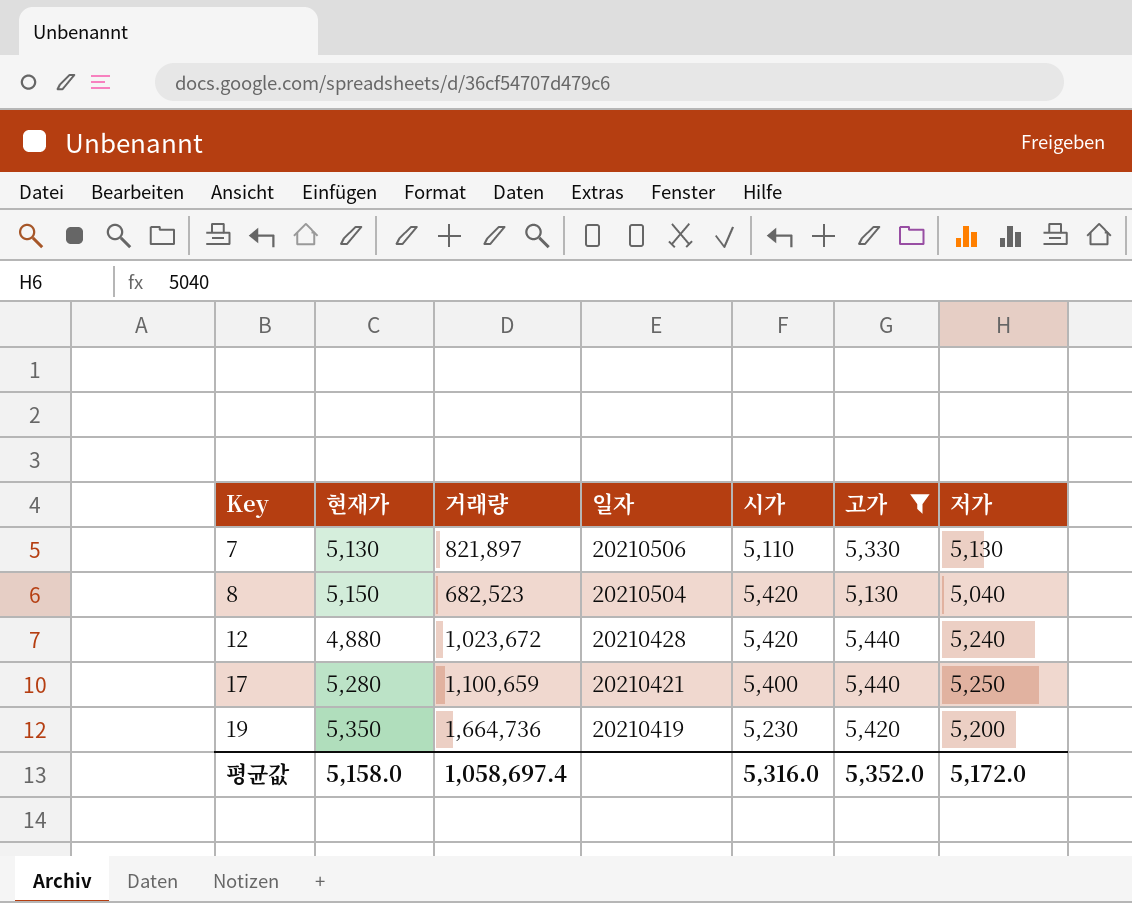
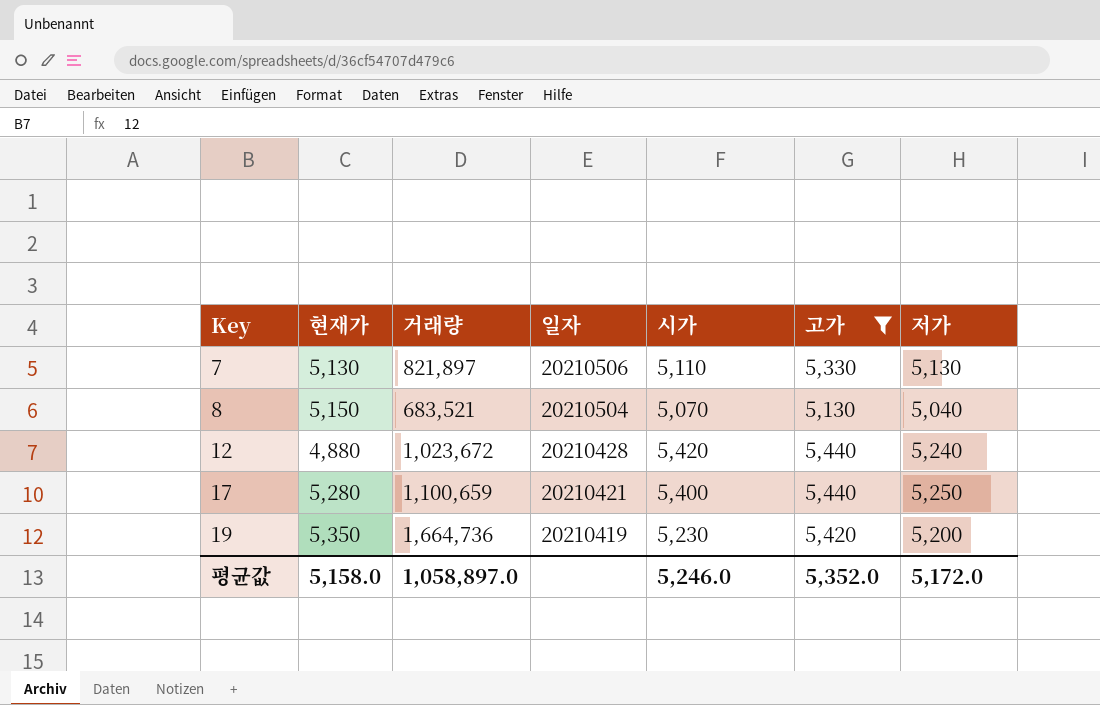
8 | 거래량: 682,523 -> 683,521
8 | 시가: 5,420 -> 5,070
평균값 | 거래량: 1,058,697.4 -> 1,058,897.0
평균값 | 시가: 5,316.0 -> 5,246.0

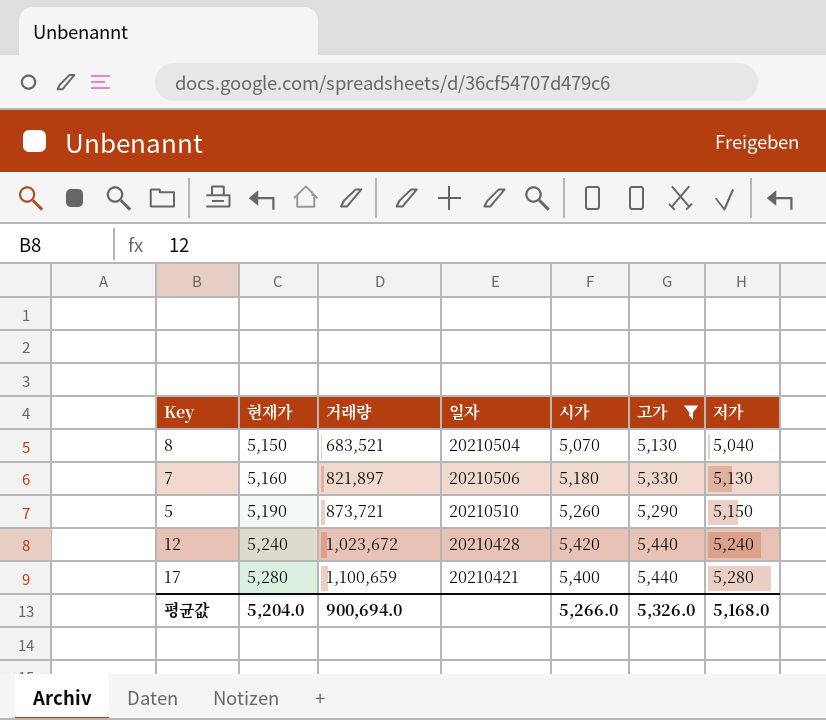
row order: Key ascending -> 현재가 ascending
row 19: 5,350 | 1,664,736 | 20210419 | 5,230 | 5,420 | 5,200 -> none
7 | 현재가: 5,130 -> 5,160
7 | 시가: 5,110 -> 5,180
row 5: none -> 5,190 | 873,721 | 20210510 | 5,260 | 5,290 | 5,150
12 | 현재가: 4,880 -> 5,240
17 | 저가: 5,250 -> 5,280
평균값 | 현재가: 5,158.0 -> 5,204.0
평균값 | 거래량: 1,058,897.0 -> 900,694.0
평균값 | 시가: 5,246.0 -> 5,266.0
평균값 | 고가: 5,352.0 -> 5,326.0
평균값 | 저가: 5,172.0 -> 5,168.0

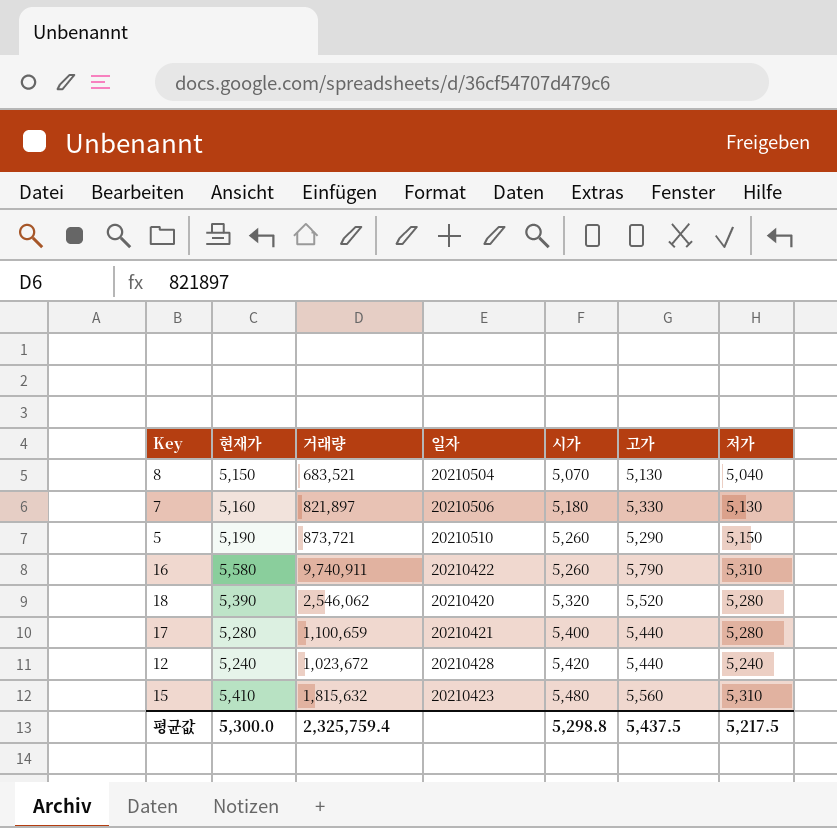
filter: 고가 <= 5,440 -> none
row order: 현재가 ascending -> 시가 ascending
평균값 | 현재가: 5,204.0 -> 5,300.0
평균값 | 거래량: 900,694.0 -> 2,325,759.4
평균값 | 시가: 5,266.0 -> 5,298.8
평균값 | 고가: 5,326.0 -> 5,437.5
평균값 | 저가: 5,168.0 -> 5,217.5

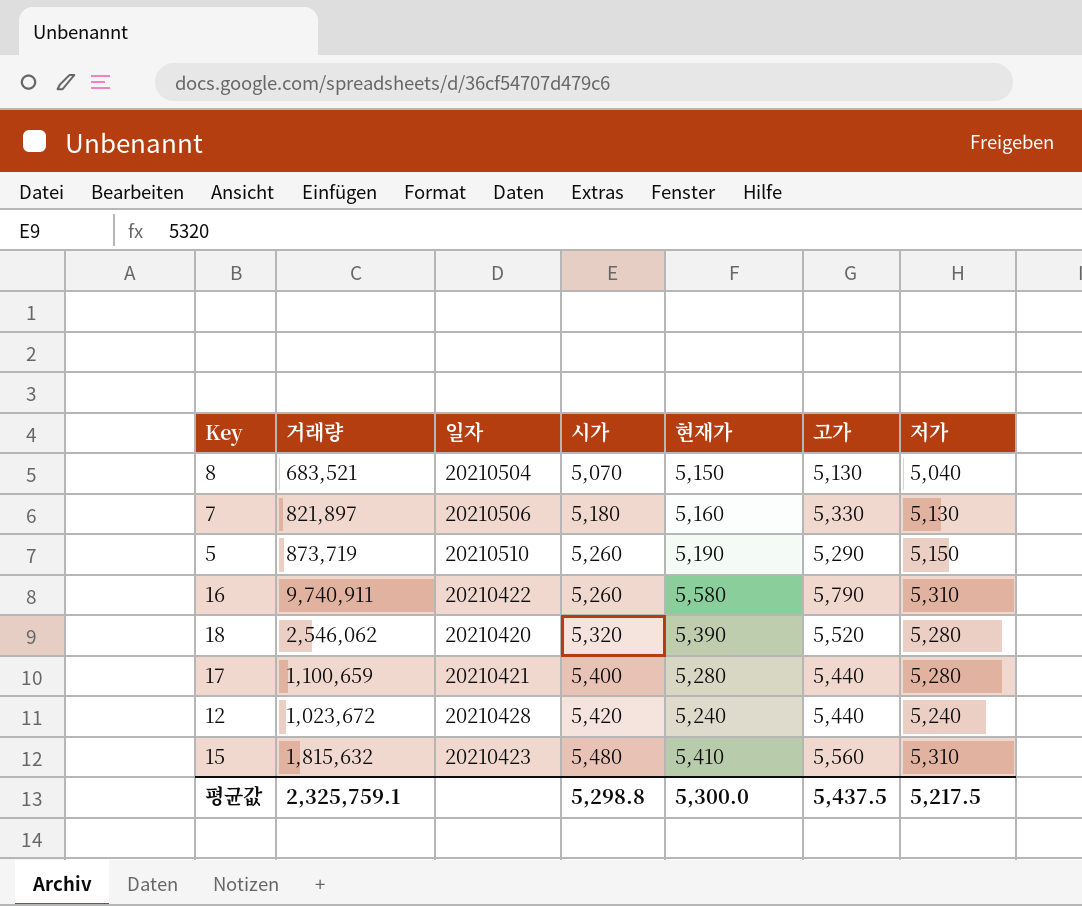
column 현재가 | position: 2 -> 5
5 | 거래량: 873,721 -> 873,719
평균값 | 거래량: 2,325,759.4 -> 2,325,759.1

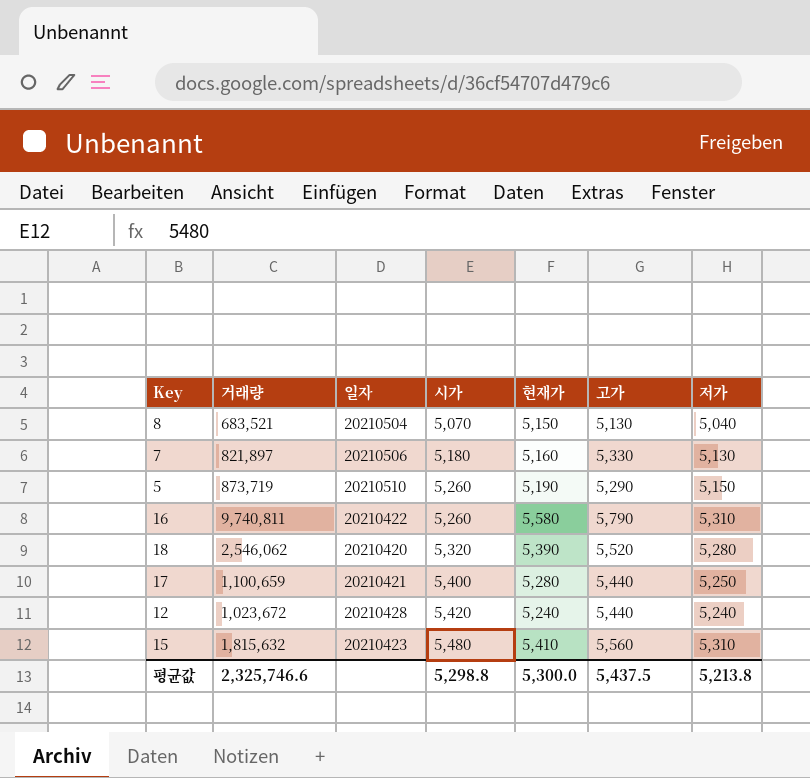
16 | 거래량: 9,740,911 -> 9,740,811
17 | 저가: 5,280 -> 5,250
평균값 | 거래량: 2,325,759.1 -> 2,325,746.6
평균값 | 저가: 5,217.5 -> 5,213.8

